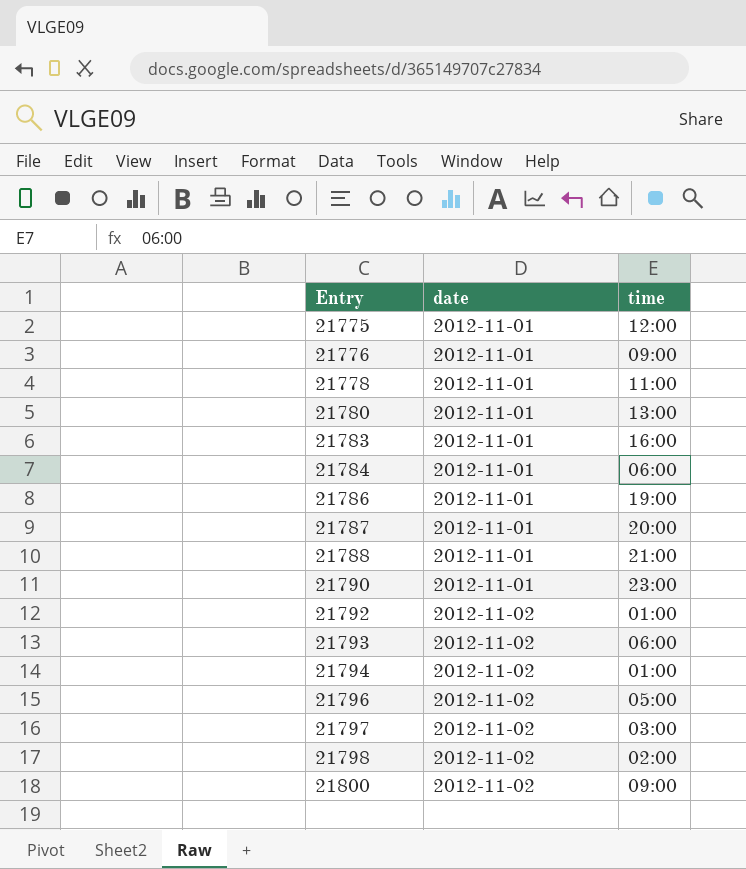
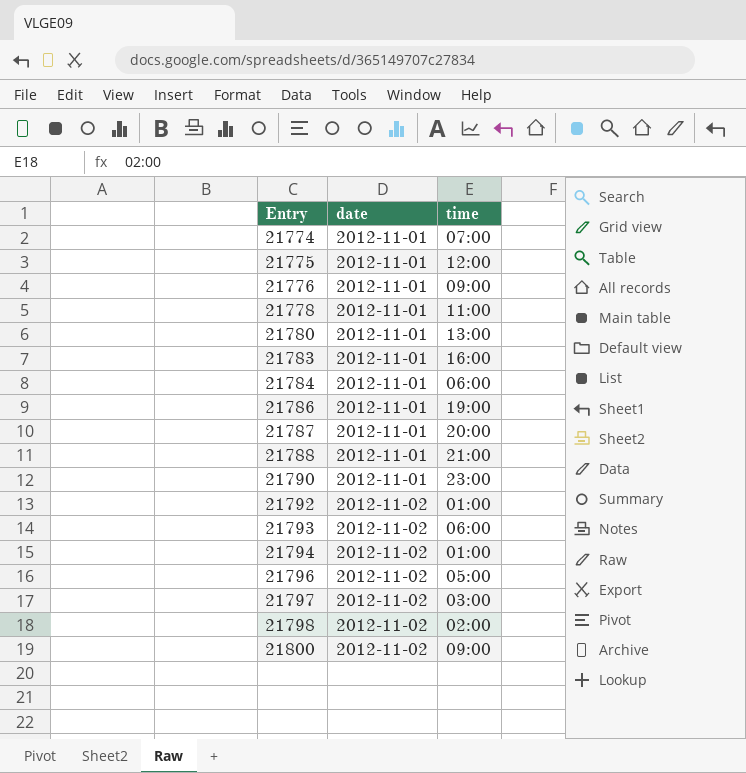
row 21774: none -> 2012-11-01 | 07:00

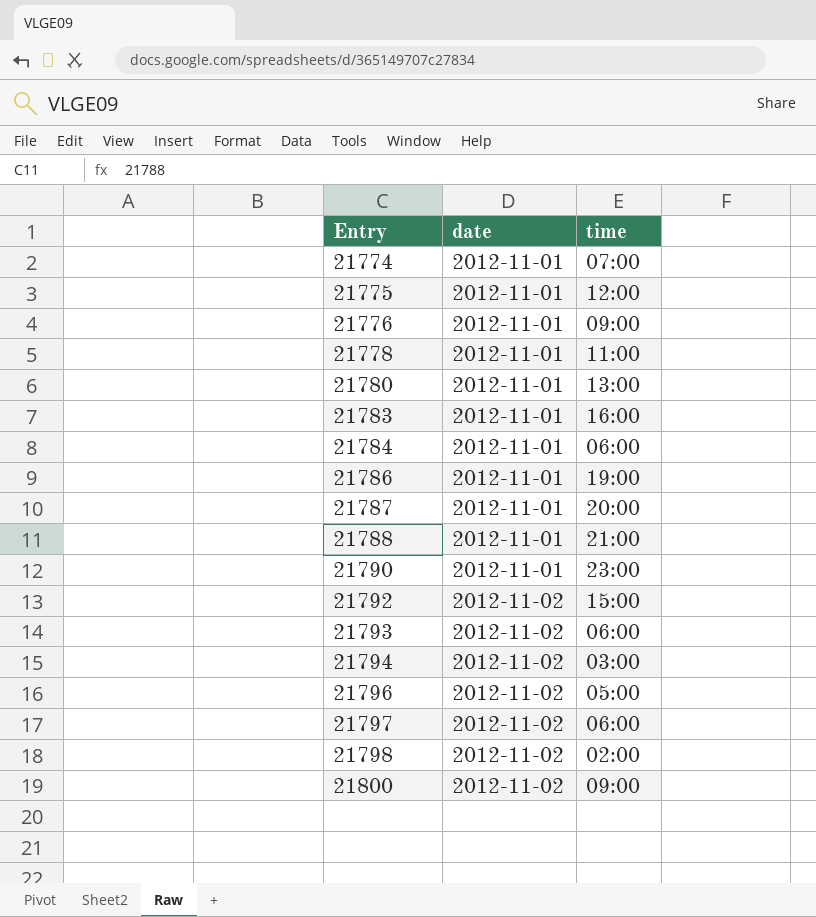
21792 | time: 01:00 -> 15:00
21794 | time: 01:00 -> 03:00
21797 | time: 03:00 -> 06:00

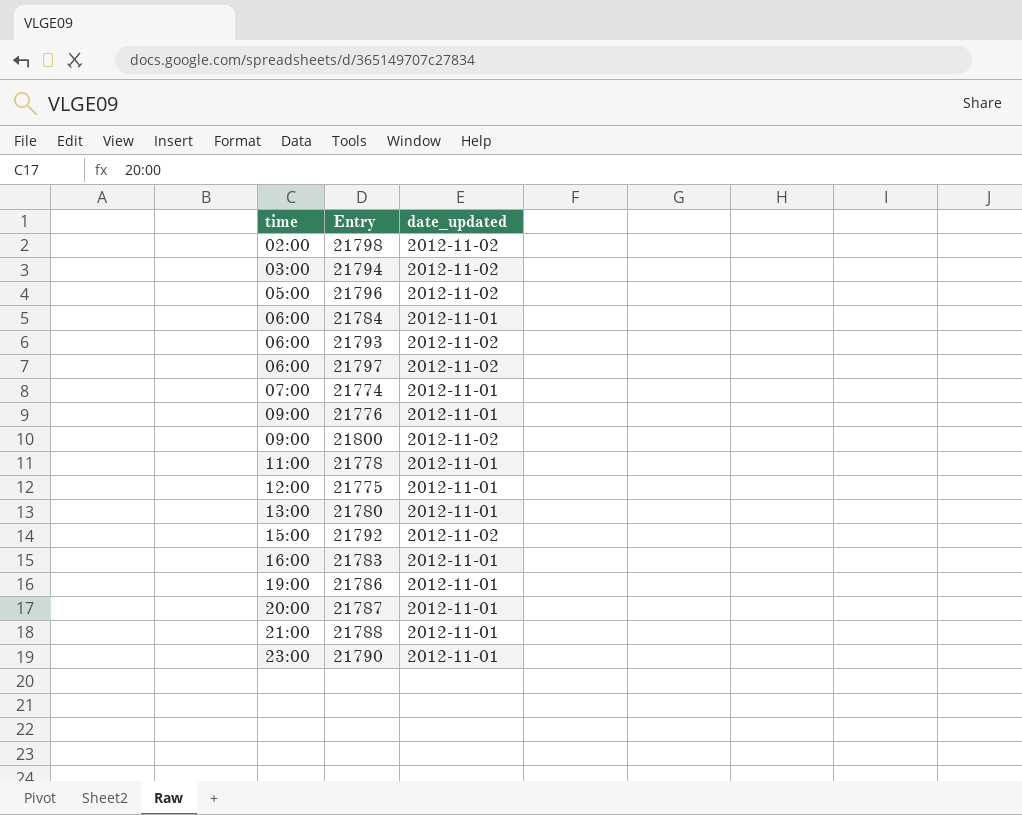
row order: Entry ascending -> time ascending
column time | position: 3 -> 1
column name: date -> date_updated

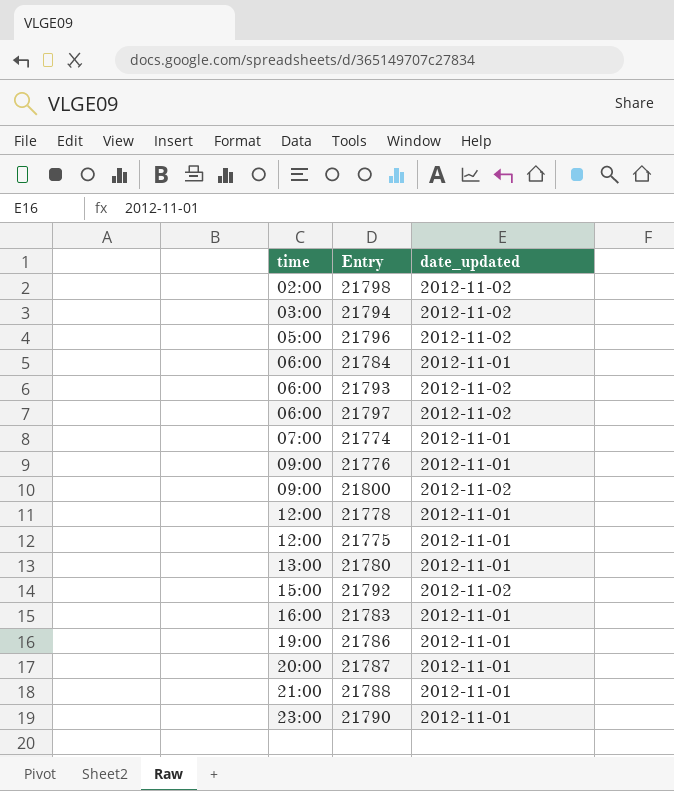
21778 | time: 11:00 -> 12:00

